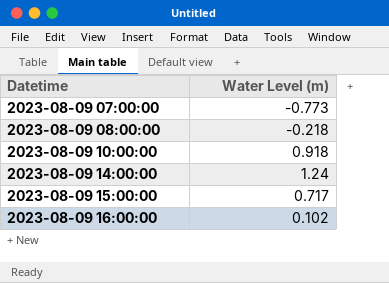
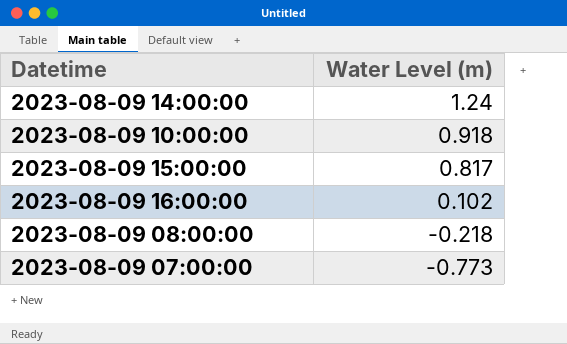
row order: Datetime ascending -> Water Level (m) descending
2023-08-09 15:00:00 | Water Level (m): 0.717 -> 0.817

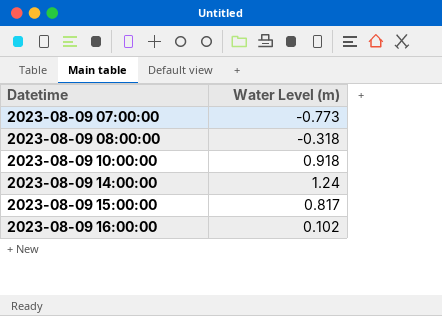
row order: Water Level (m) descending -> Datetime ascending
2023-08-09 08:00:00 | Water Level (m): -0.218 -> -0.318

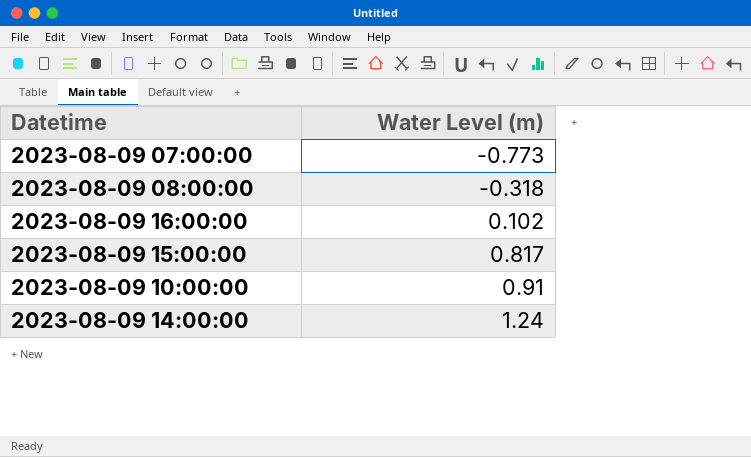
row order: Datetime ascending -> Water Level (m) ascending
2023-08-09 10:00:00 | Water Level (m): 0.918 -> 0.91

